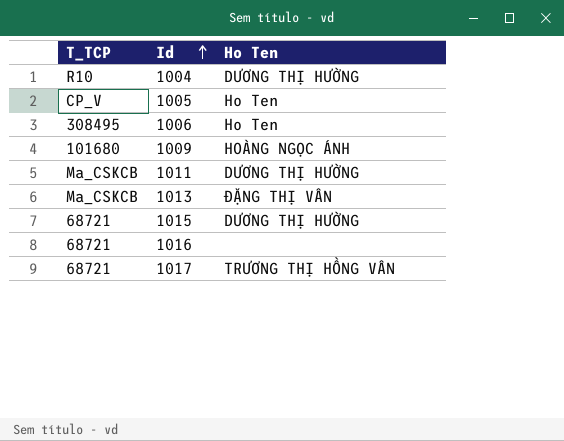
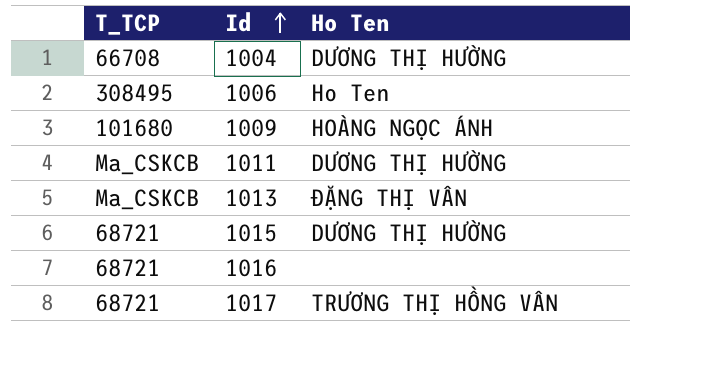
row 1005: CP_V | Ho Ten -> none
1004 | T_TCP: R10 -> 66708

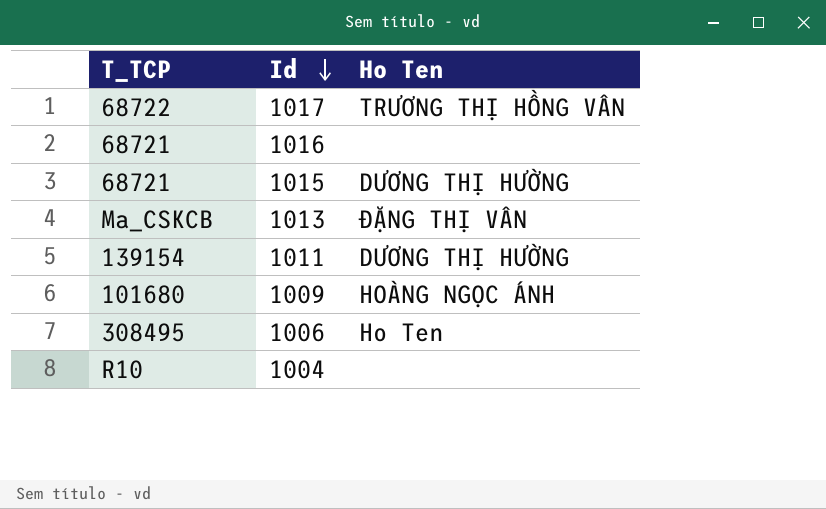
row order: Id ascending -> Id descending
1017 | T_TCP: 68721 -> 68722
1011 | T_TCP: Ma_CSKCB -> 139154
1004 | T_TCP: 66708 -> R10
1004 | Ho Ten: DƯƠNG THỊ HƯỜNG -> none

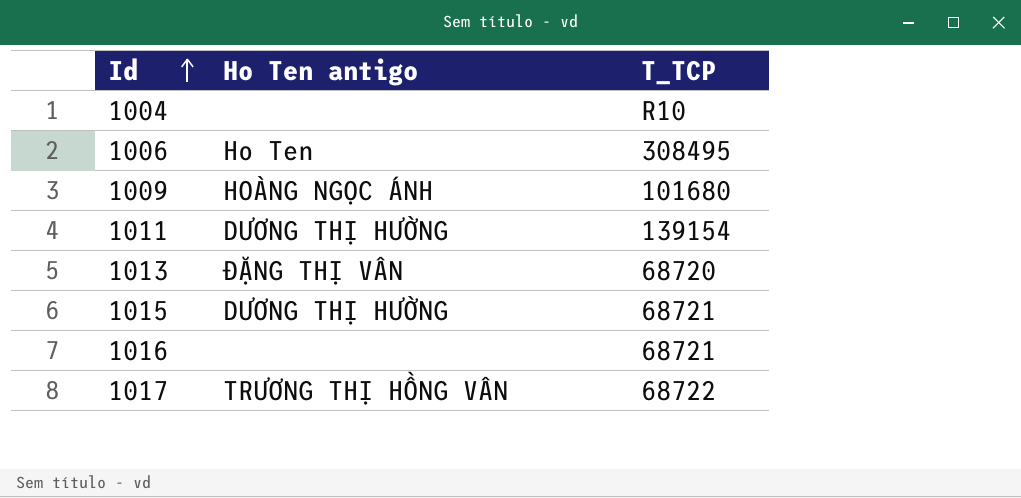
row order: Id descending -> Id ascending
column name: Ho Ten -> Ho Ten antigo
column T_TCP | position: 1 -> 3
1013 | T_TCP: Ma_CSKCB -> 68720

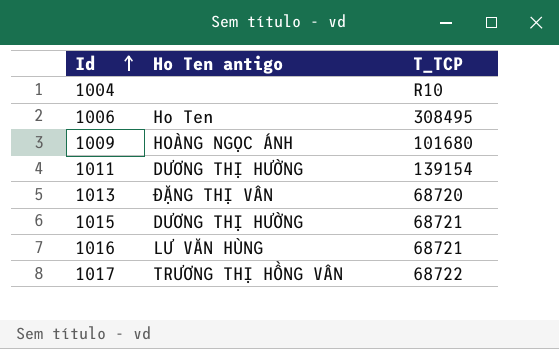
1016 | Ho Ten antigo: none -> LƯ VĂN HÙNG

